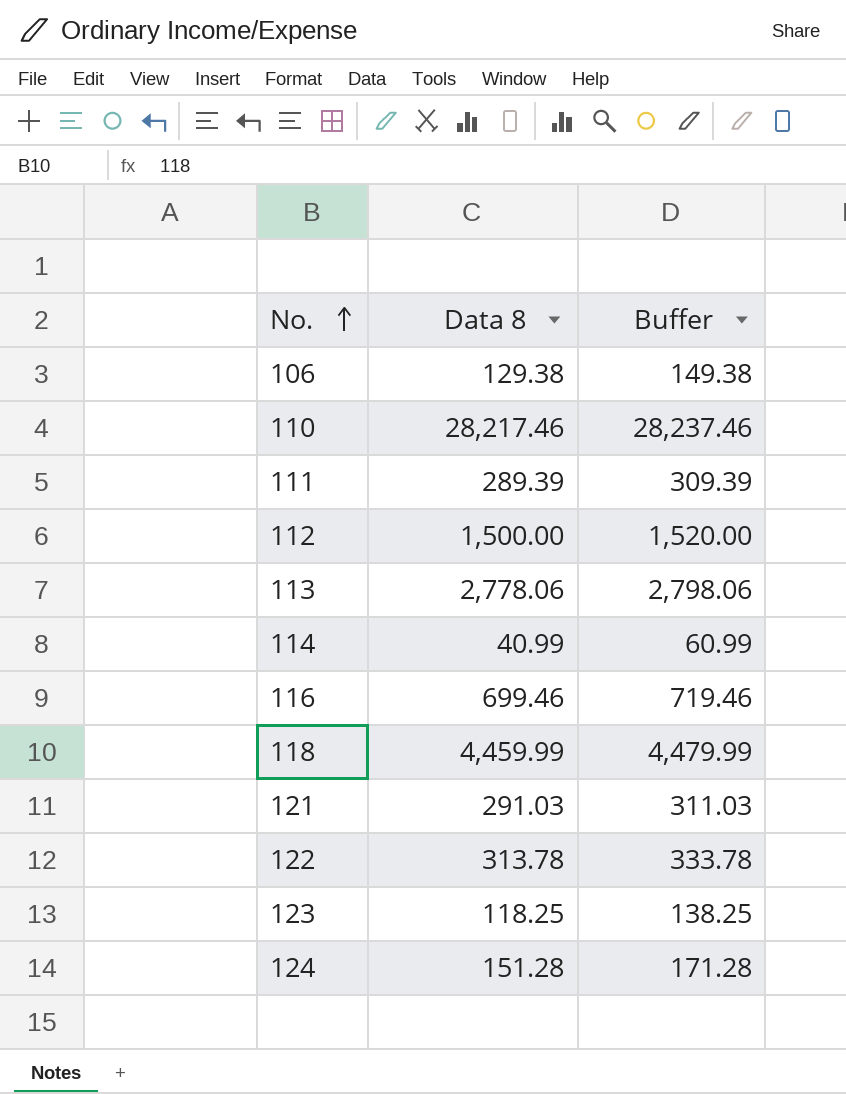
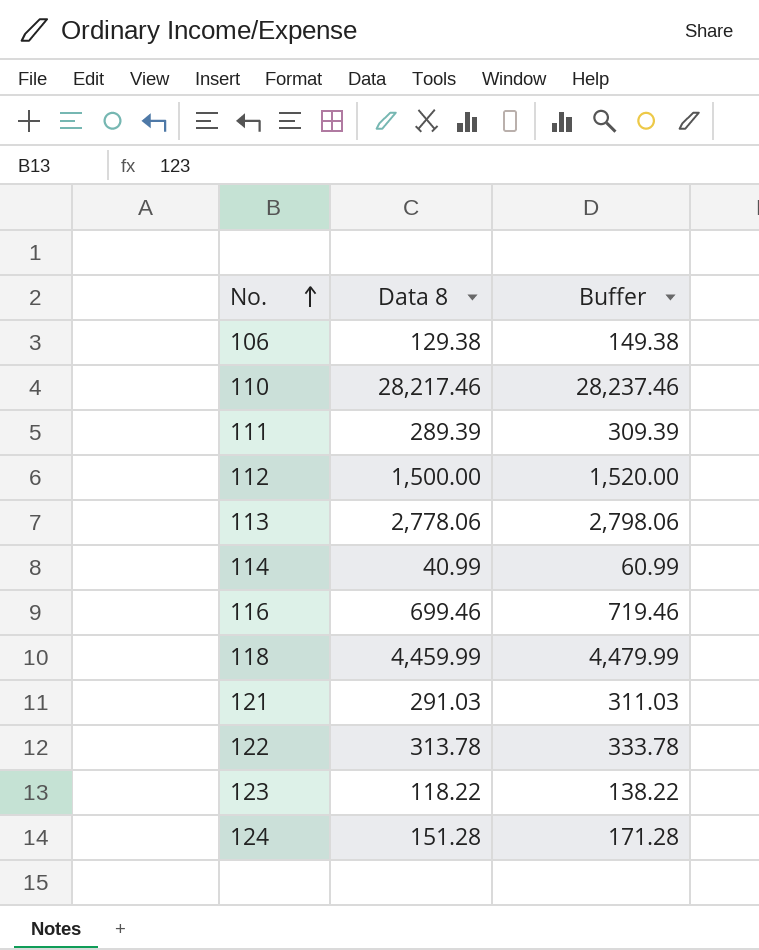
123 | Data 8: 118.25 -> 118.22
123 | Buffer: 138.25 -> 138.22

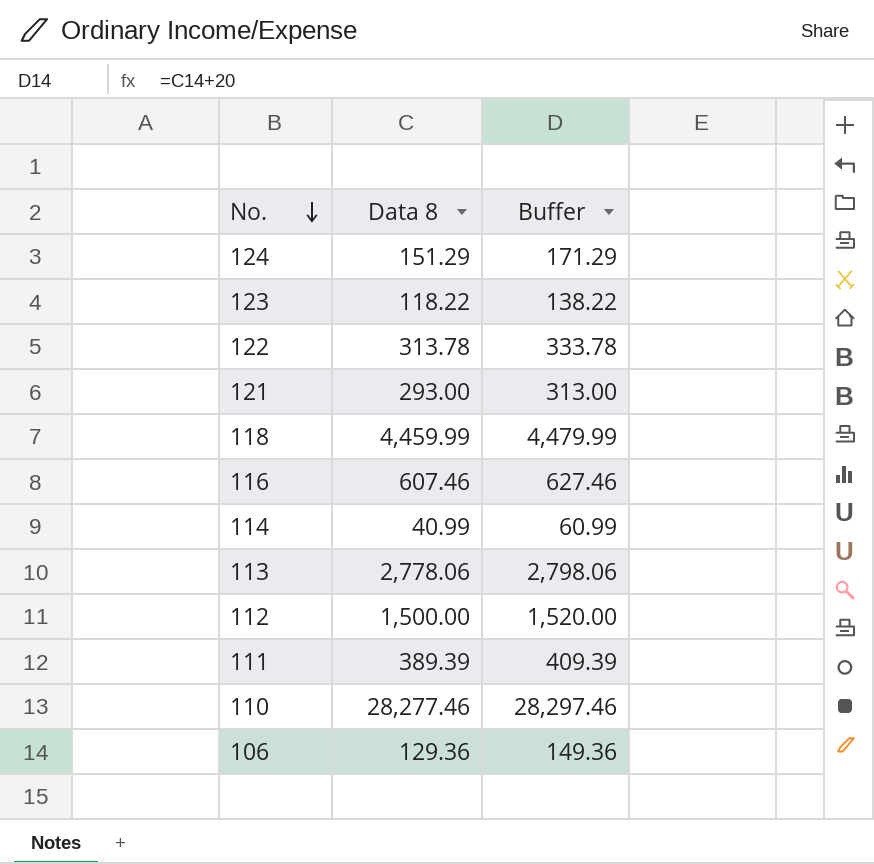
row order: No. ascending -> No. descending
124 | Data 8: 151.28 -> 151.29
124 | Buffer: 171.28 -> 171.29
121 | Data 8: 291.03 -> 293.00
121 | Buffer: 311.03 -> 313.00
116 | Data 8: 699.46 -> 607.46
116 | Buffer: 719.46 -> 627.46
111 | Data 8: 289.39 -> 389.39
111 | Buffer: 309.39 -> 409.39
110 | Data 8: 28,217.46 -> 28,277.46
110 | Buffer: 28,237.46 -> 28,297.46
106 | Data 8: 129.38 -> 129.36
106 | Buffer: 149.38 -> 149.36

